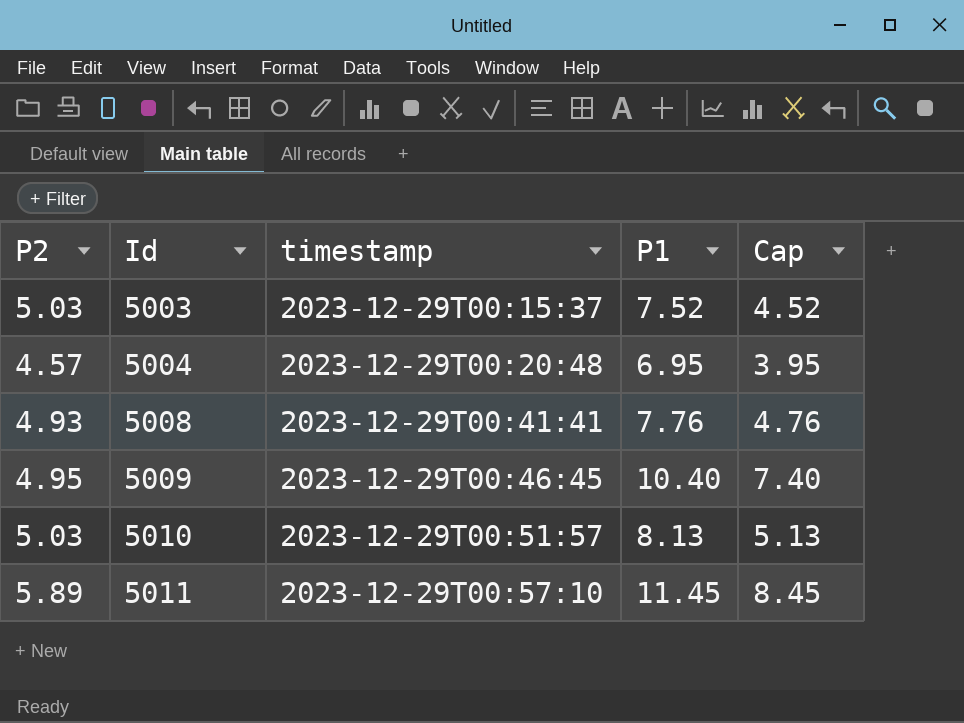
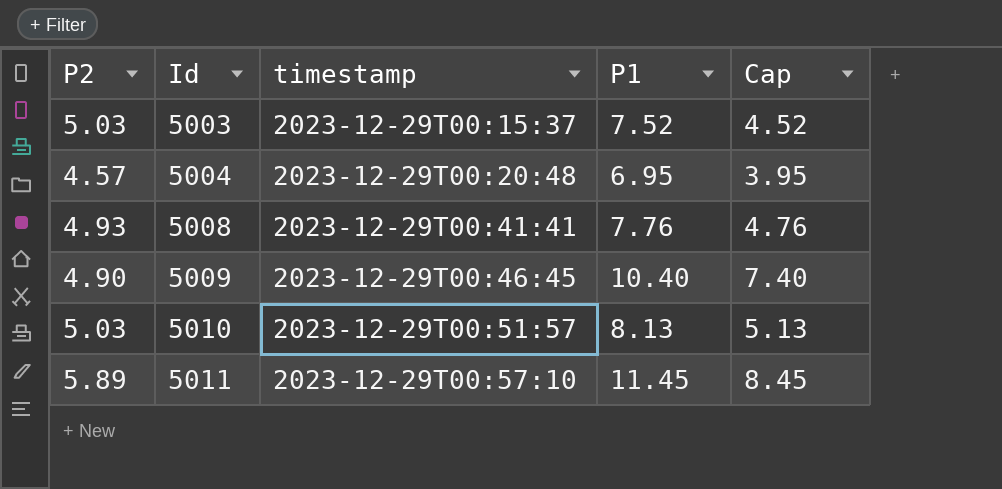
5009 | P2: 4.95 -> 4.90

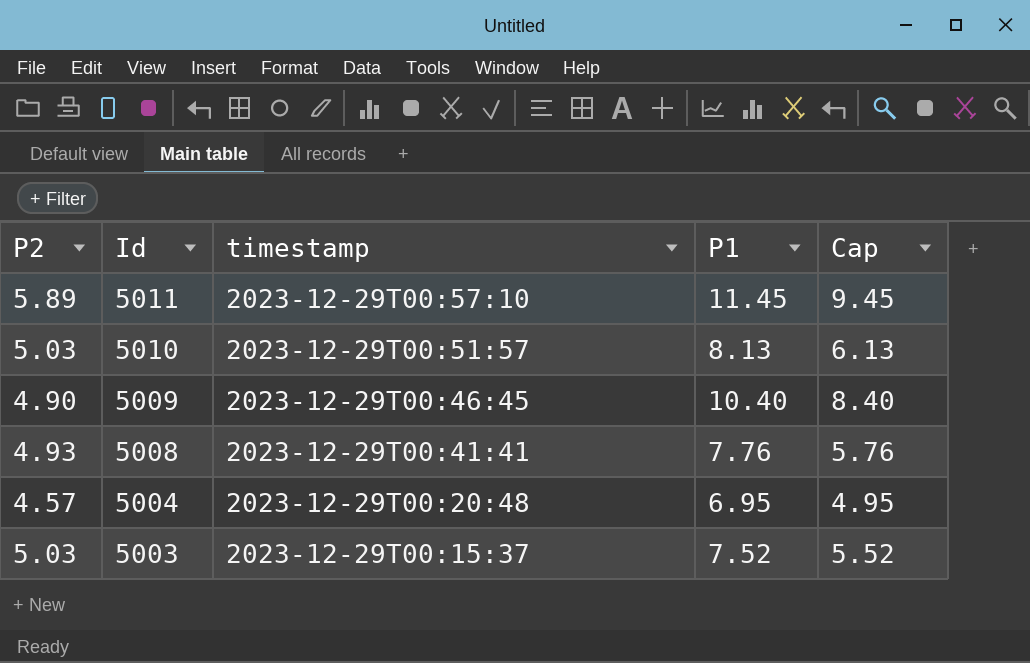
row order: Id ascending -> Id descending
column Cap | formula: [P1] - 3 -> [P1] - 2

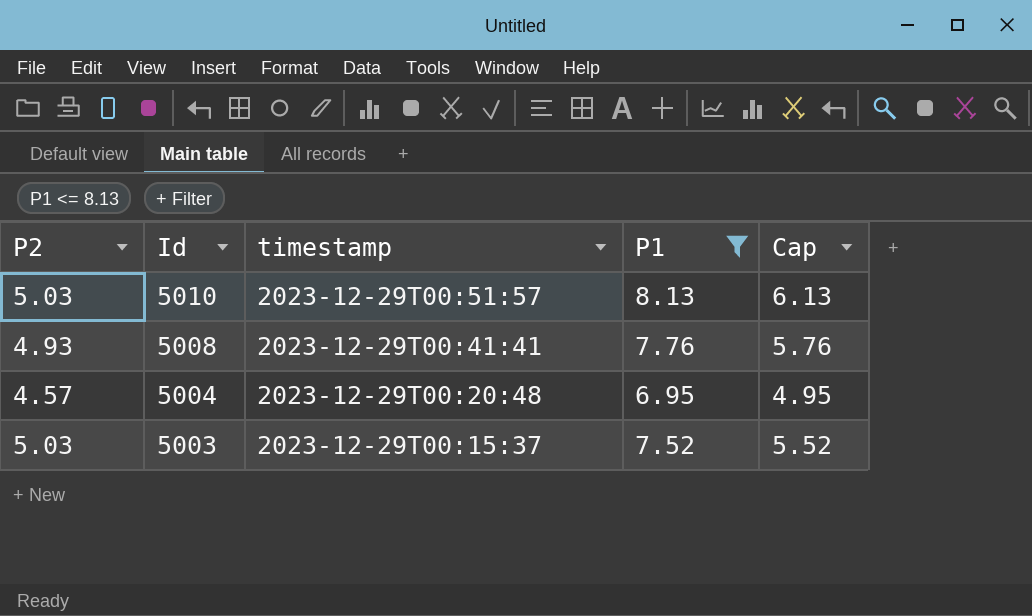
filter: none -> P1 <= 8.13

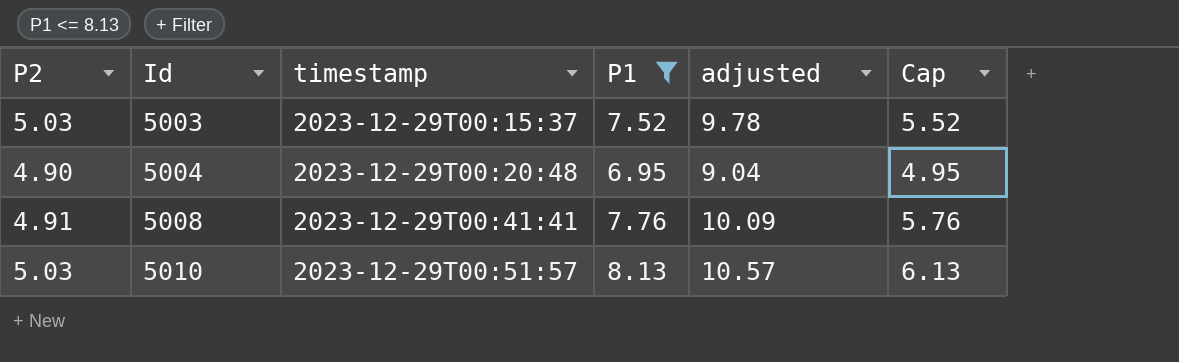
row order: Id descending -> Id ascending
column adjusted | formula: none -> [P1] * 1.3
5004 | P2: 4.57 -> 4.90
5008 | P2: 4.93 -> 4.91

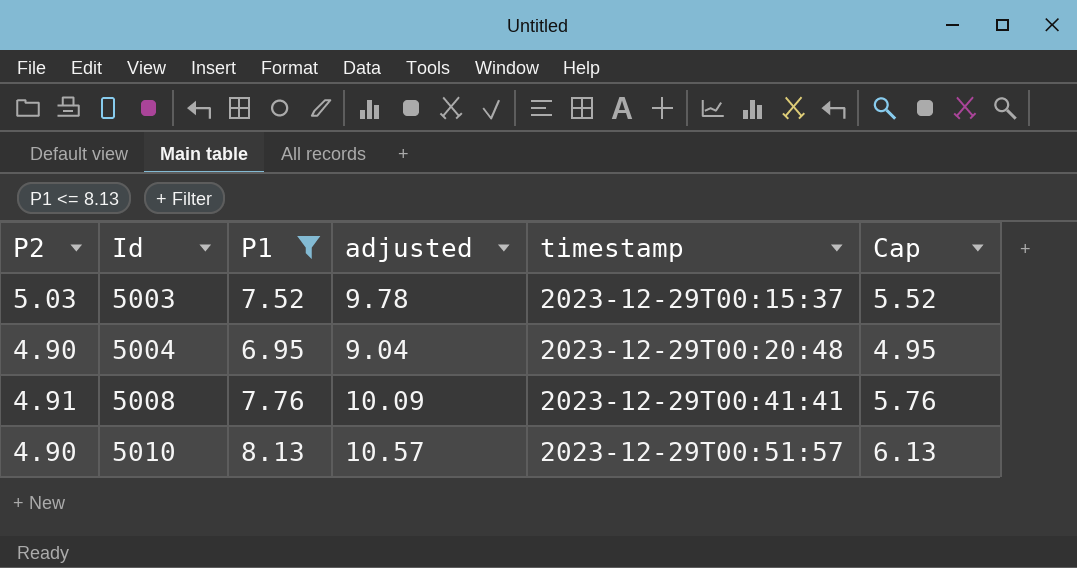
column timestamp | position: 3 -> 5
5010 | P2: 5.03 -> 4.90

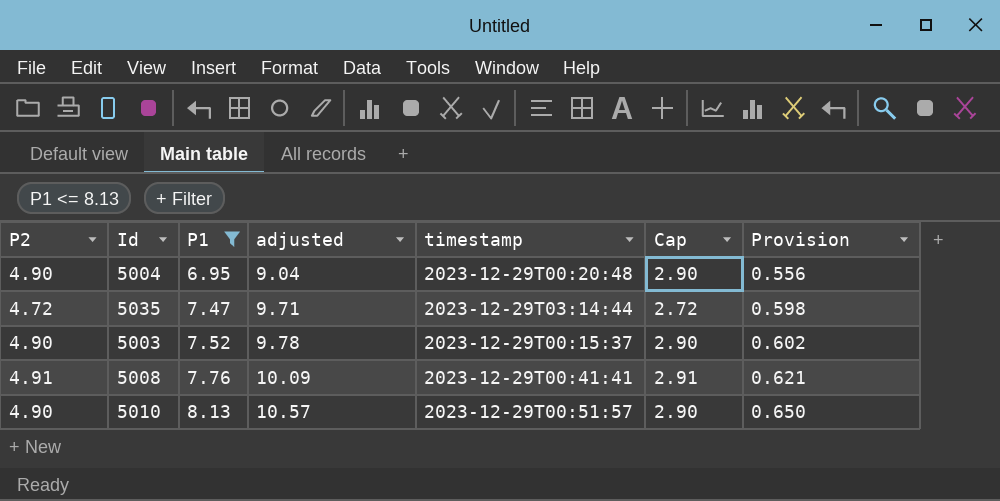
row order: Id ascending -> P1 ascending
column Cap | formula: [P1] - 2 -> [P2] - 2
column Provision | formula: none -> [P1] * 0.08
row 5035: none -> 4.72 | 7.47 | 9.71 | 2023-12-29T03:14:44 | 2.72 | 0.598
5003 | P2: 5.03 -> 4.90

